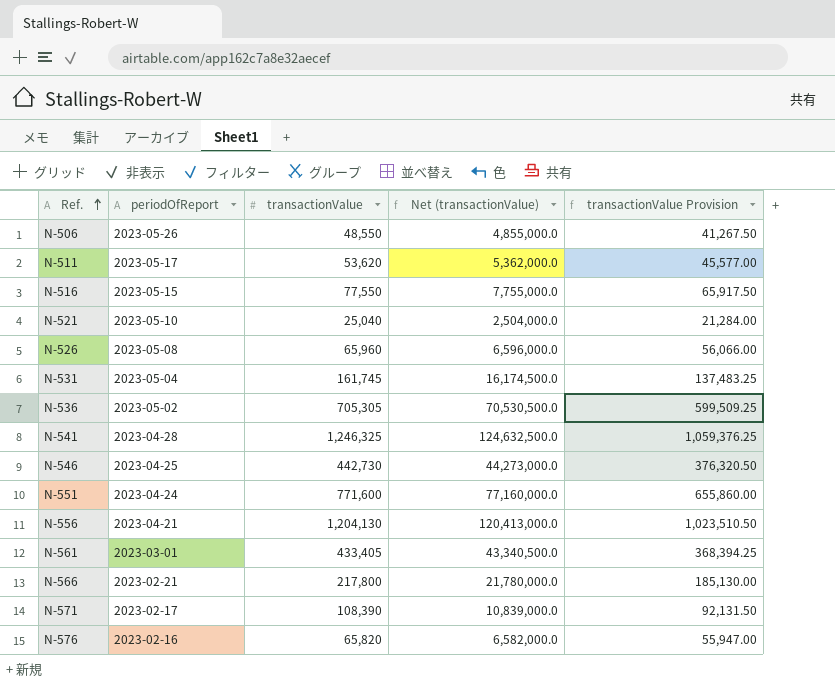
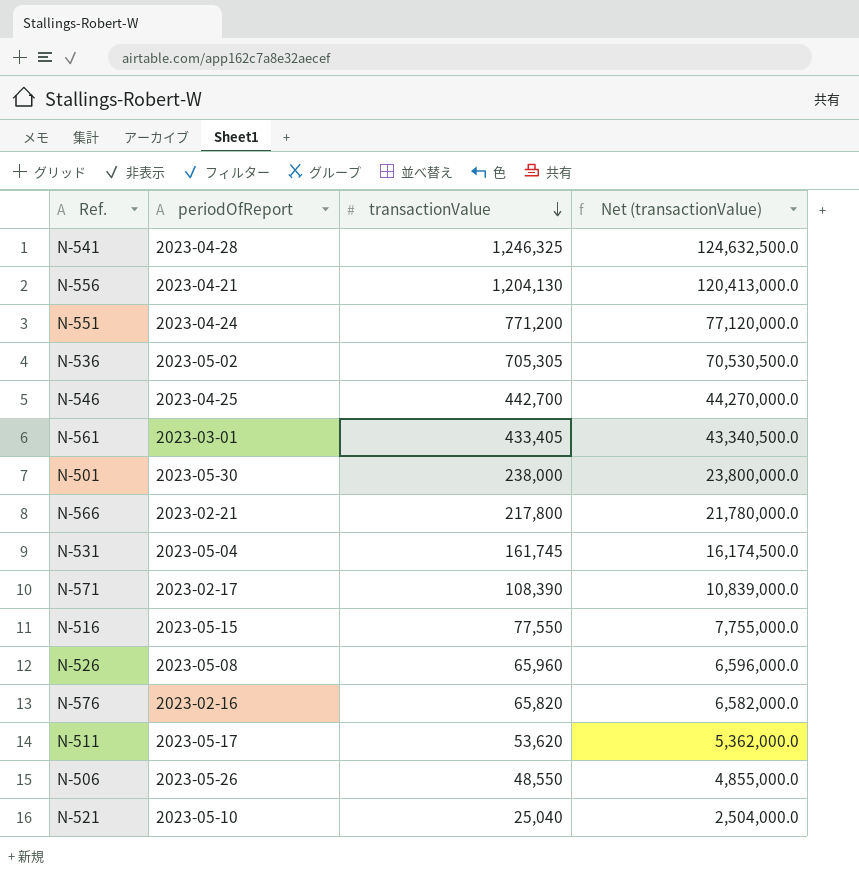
row order: Ref. ascending -> transactionValue descending
column transactionValue Provision | formula: [transactionValue] * 0.85 -> none
N-551 | transactionValue: 771,600 -> 771,200
N-551 | Net (transactionValue): 77,160,000.0 -> 77,120,000.0
N-546 | transactionValue: 442,730 -> 442,700
N-546 | Net (transactionValue): 44,273,000.0 -> 44,270,000.0
row N-501: none -> 2023-05-30 | 238,000 | 23,800,000.0

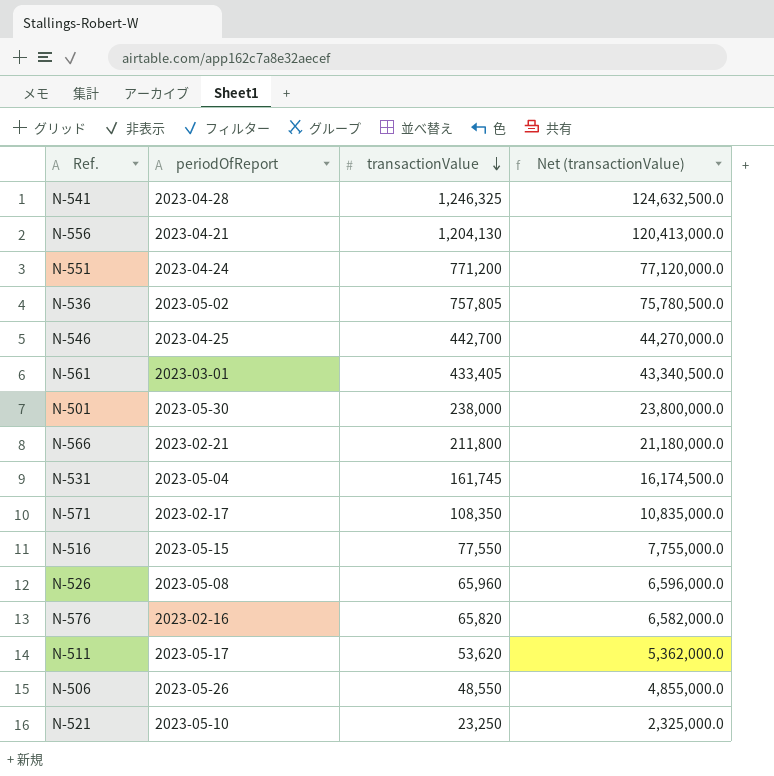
N-536 | transactionValue: 705,305 -> 757,805
N-536 | Net (transactionValue): 70,530,500.0 -> 75,780,500.0
N-566 | transactionValue: 217,800 -> 211,800
N-566 | Net (transactionValue): 21,780,000.0 -> 21,180,000.0
N-571 | transactionValue: 108,390 -> 108,350
N-571 | Net (transactionValue): 10,839,000.0 -> 10,835,000.0
N-521 | transactionValue: 25,040 -> 23,250
N-521 | Net (transactionValue): 2,504,000.0 -> 2,325,000.0

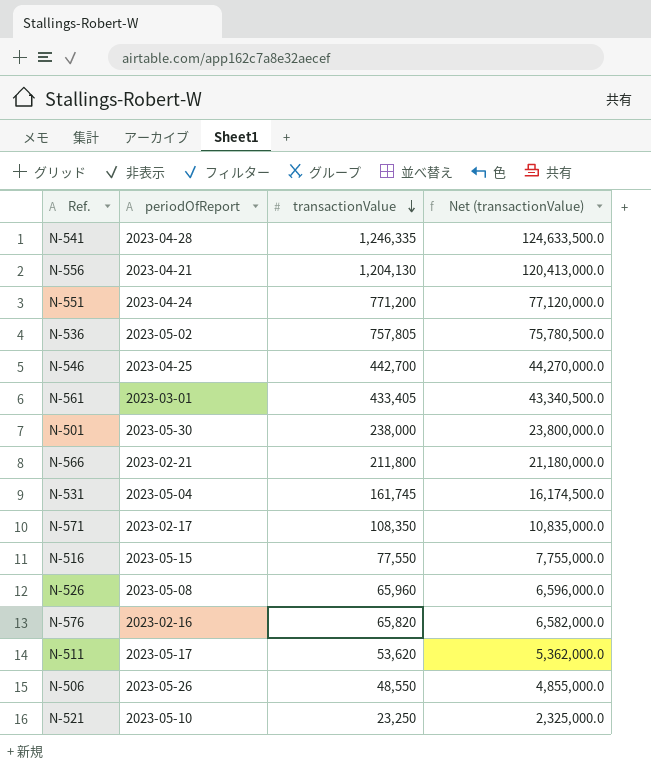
N-541 | transactionValue: 1,246,325 -> 1,246,335
N-541 | Net (transactionValue): 124,632,500.0 -> 124,633,500.0

